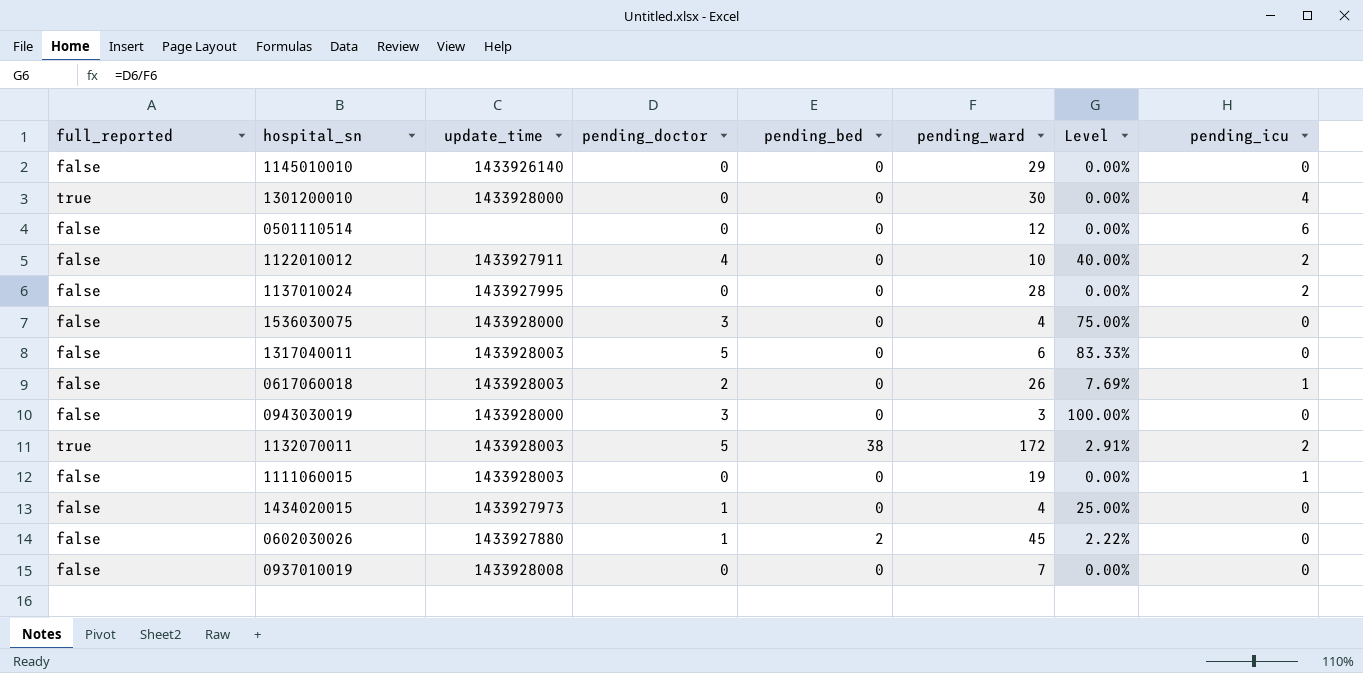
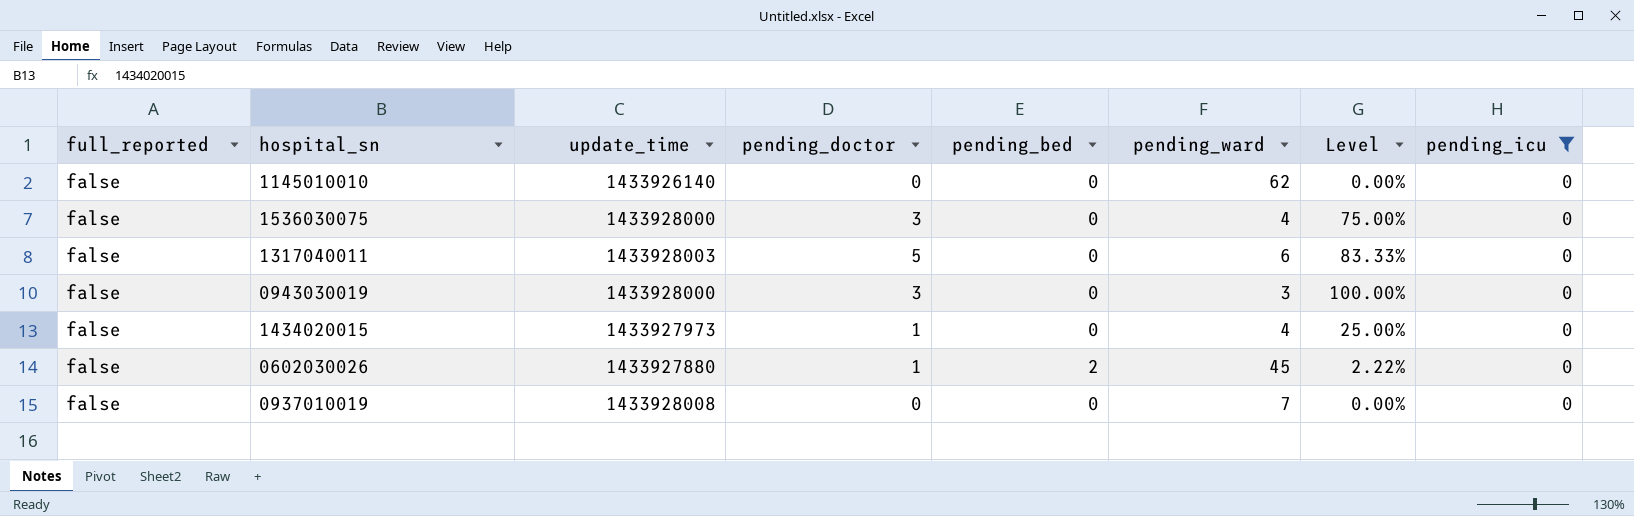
filter: none -> pending_icu = 0
1145010010 | pending_ward: 29 -> 62

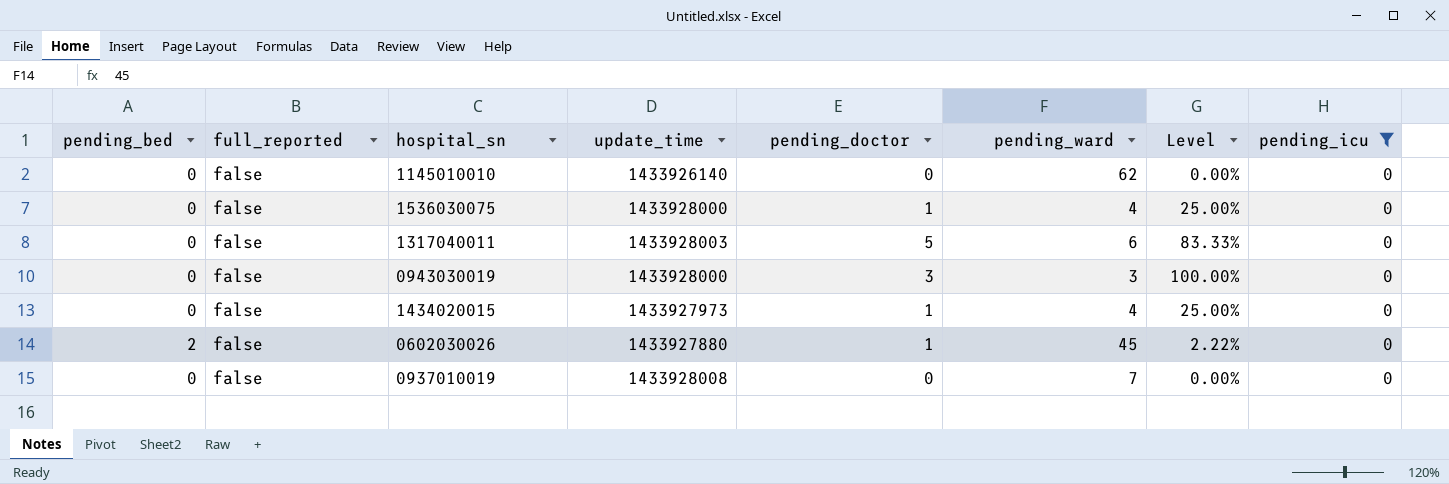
column pending_bed | position: 5 -> 1
1536030075 | pending_doctor: 3 -> 1
1536030075 | Level: 75.00% -> 25.00%

